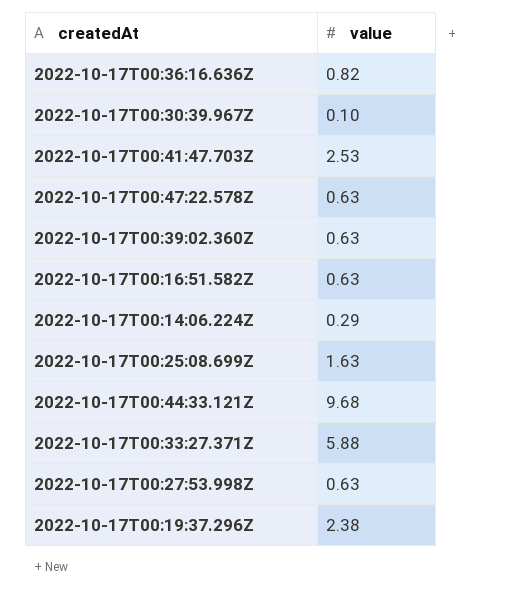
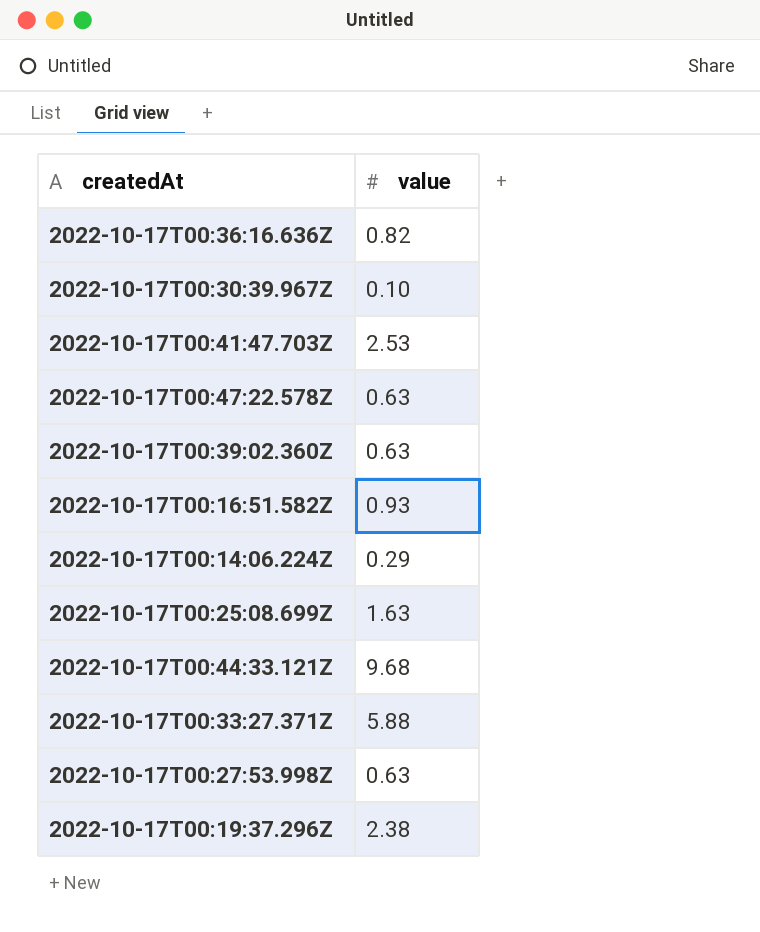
2022-10-17T00:16:51.582Z | value: 0.63 -> 0.93

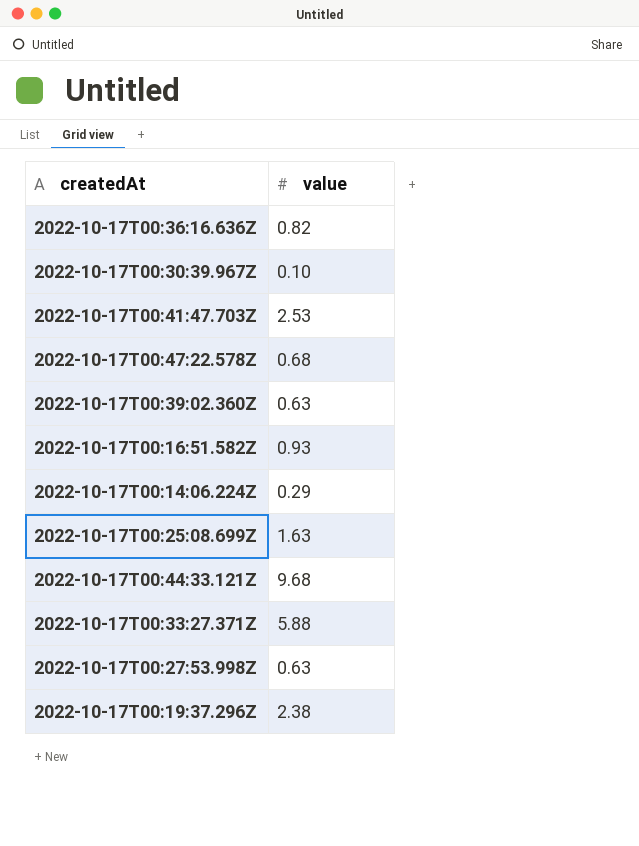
2022-10-17T00:47:22.578Z | value: 0.63 -> 0.68

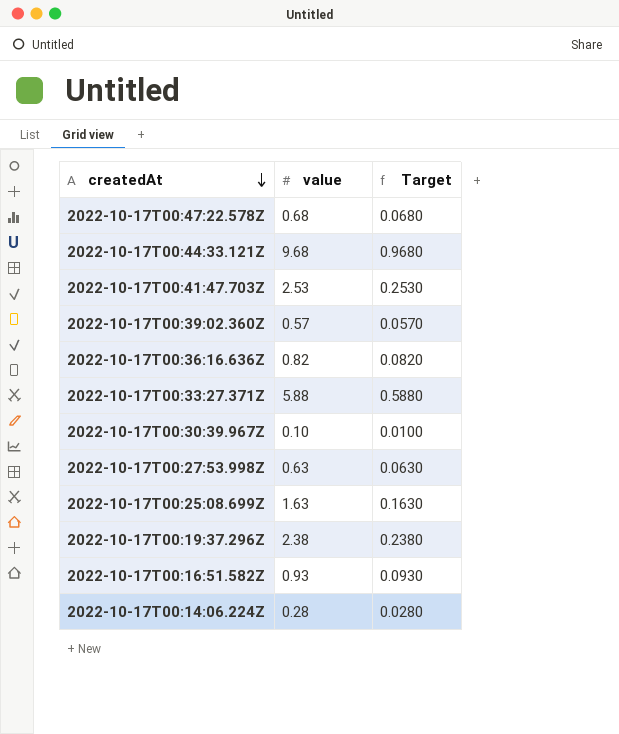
row order: none -> createdAt descending
column Target | formula: none -> [value] * 0.1
2022-10-17T00:39:02.360Z | value: 0.63 -> 0.57
2022-10-17T00:14:06.224Z | value: 0.29 -> 0.28

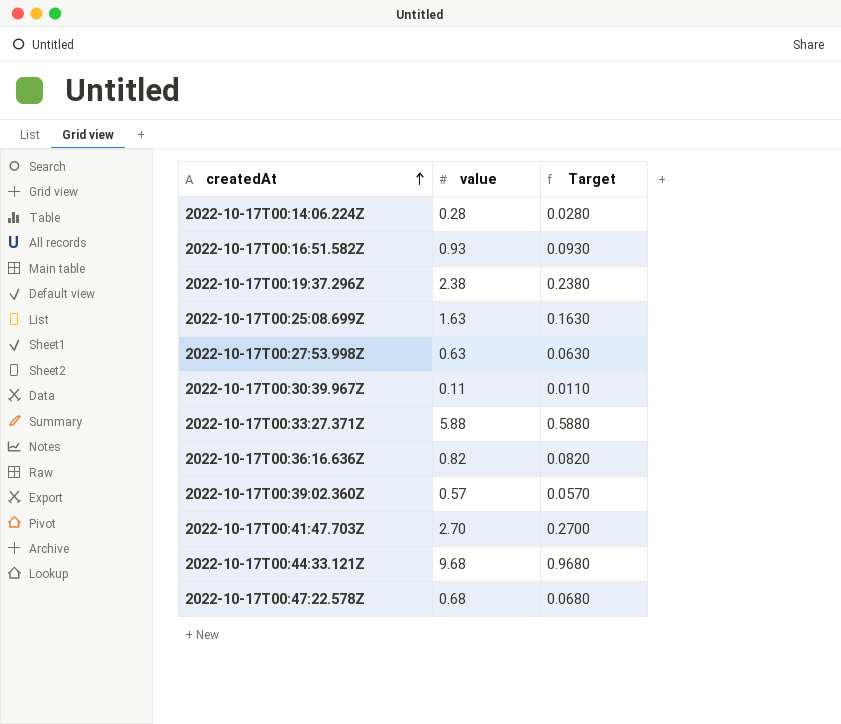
row order: createdAt descending -> createdAt ascending
2022-10-17T00:30:39.967Z | value: 0.10 -> 0.11
2022-10-17T00:30:39.967Z | Target: 0.0100 -> 0.0110
2022-10-17T00:41:47.703Z | value: 2.53 -> 2.70
2022-10-17T00:41:47.703Z | Target: 0.2530 -> 0.2700

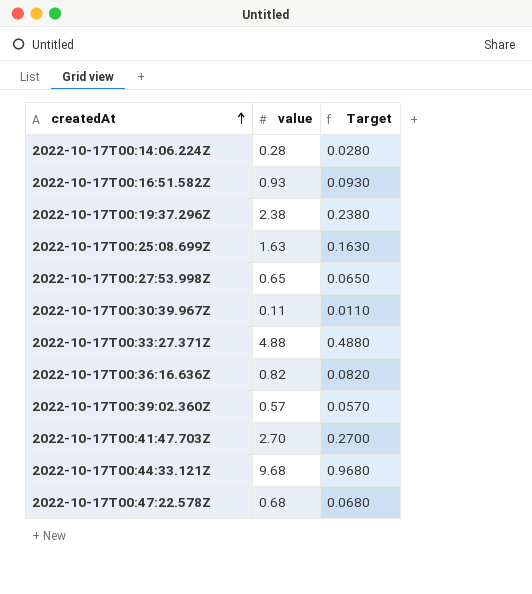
2022-10-17T00:27:53.998Z | value: 0.63 -> 0.65
2022-10-17T00:27:53.998Z | Target: 0.0630 -> 0.0650
2022-10-17T00:33:27.371Z | value: 5.88 -> 4.88
2022-10-17T00:33:27.371Z | Target: 0.5880 -> 0.4880

